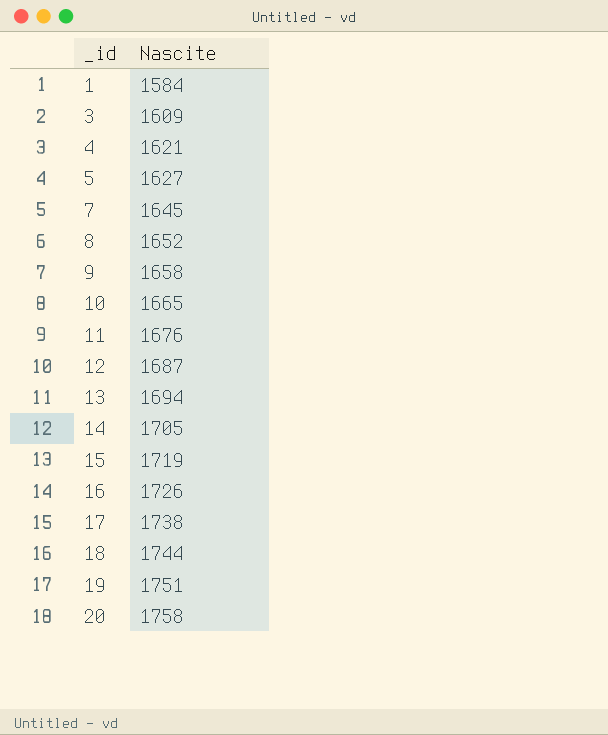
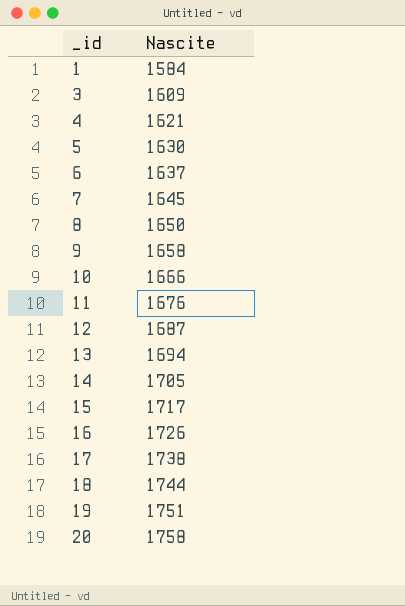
5 | Nascite: 1627 -> 1630
row 6: none -> 1637
8 | Nascite: 1652 -> 1650
10 | Nascite: 1665 -> 1666
15 | Nascite: 1719 -> 1717

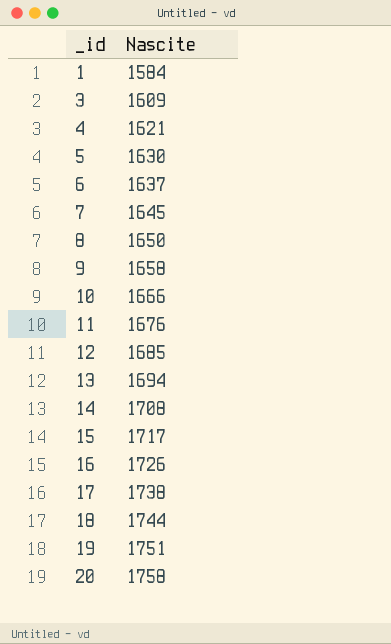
12 | Nascite: 1687 -> 1685
14 | Nascite: 1705 -> 1708

